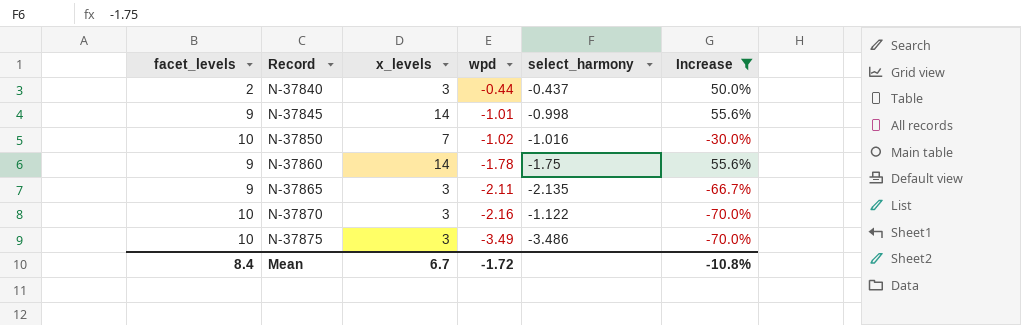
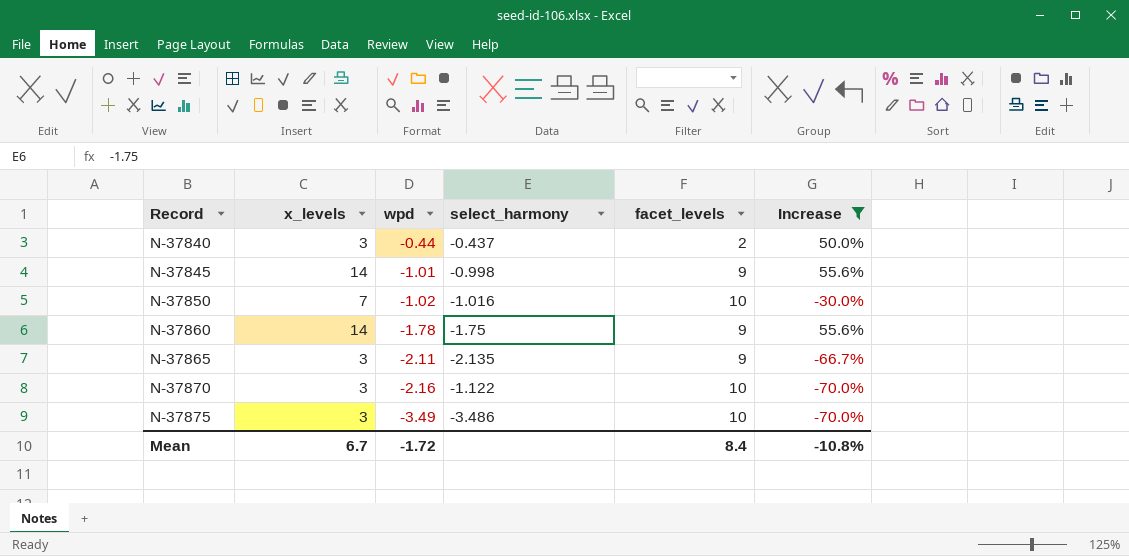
column facet_levels | position: 1 -> 5

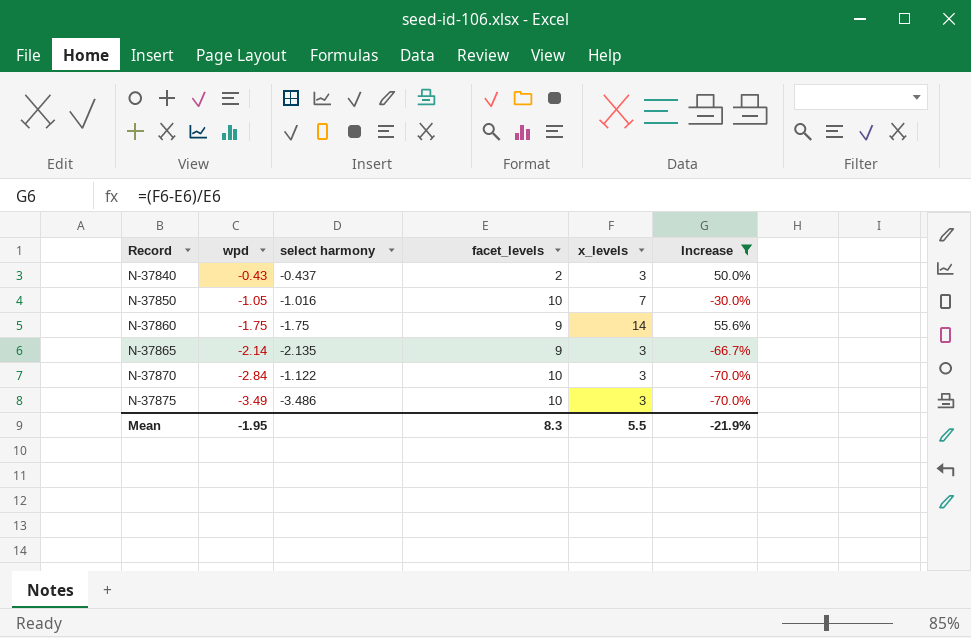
column name: select_harmony -> select harmony
column x_levels | position: 2 -> 5
row N-37845: 14 | -1.01 | -0.998 | 9 | 55.6% -> none
N-37840 | wpd: -0.44 -> -0.43
N-37850 | wpd: -1.02 -> -1.05
N-37860 | wpd: -1.78 -> -1.75
N-37865 | wpd: -2.11 -> -2.14
N-37870 | wpd: -2.16 -> -2.84
Mean | wpd: -1.72 -> -1.95
Mean | facet_levels: 8.4 -> 8.3
Mean | x_levels: 6.7 -> 5.5
Mean | Increase: -10.8% -> -21.9%

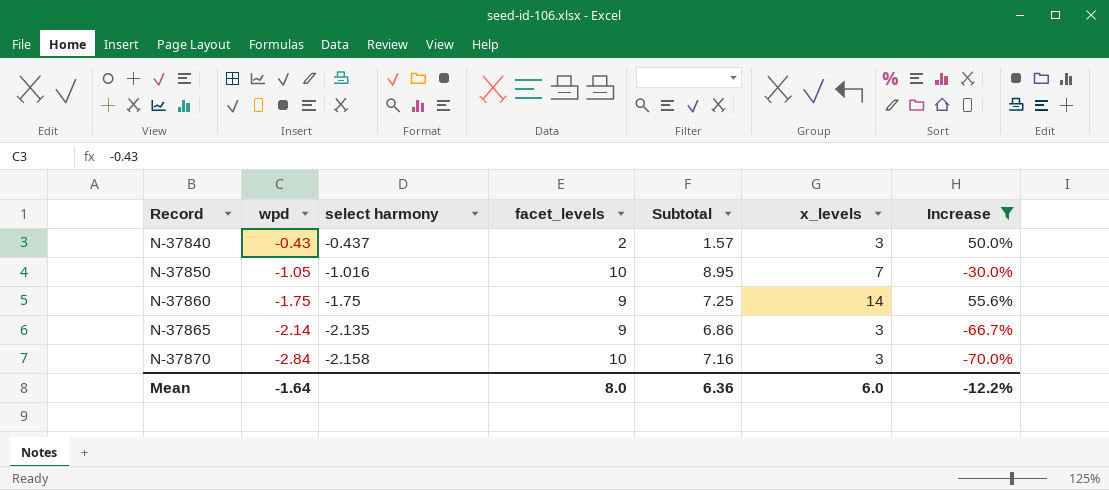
column Subtotal | formula: none -> [wpd] + [facet_levels]
row N-37875: -3.49 | -3.486 | 10 | 3 | -70.0% -> none
N-37870 | select harmony: -1.122 -> -2.158
Mean | wpd: -1.95 -> -1.64
Mean | facet_levels: 8.3 -> 8.0
Mean | x_levels: 5.5 -> 6.0
Mean | Increase: -21.9% -> -12.2%

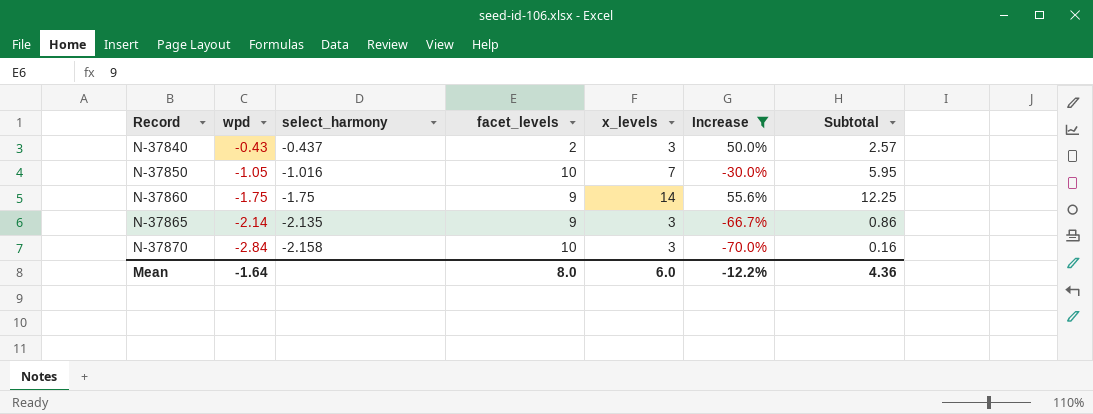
column name: select harmony -> select_harmony
column Subtotal | formula: [wpd] + [facet_levels] -> [wpd] + [x_levels]
column Subtotal | position: 5 -> 7
Mean | Subtotal: 6.36 -> 4.36

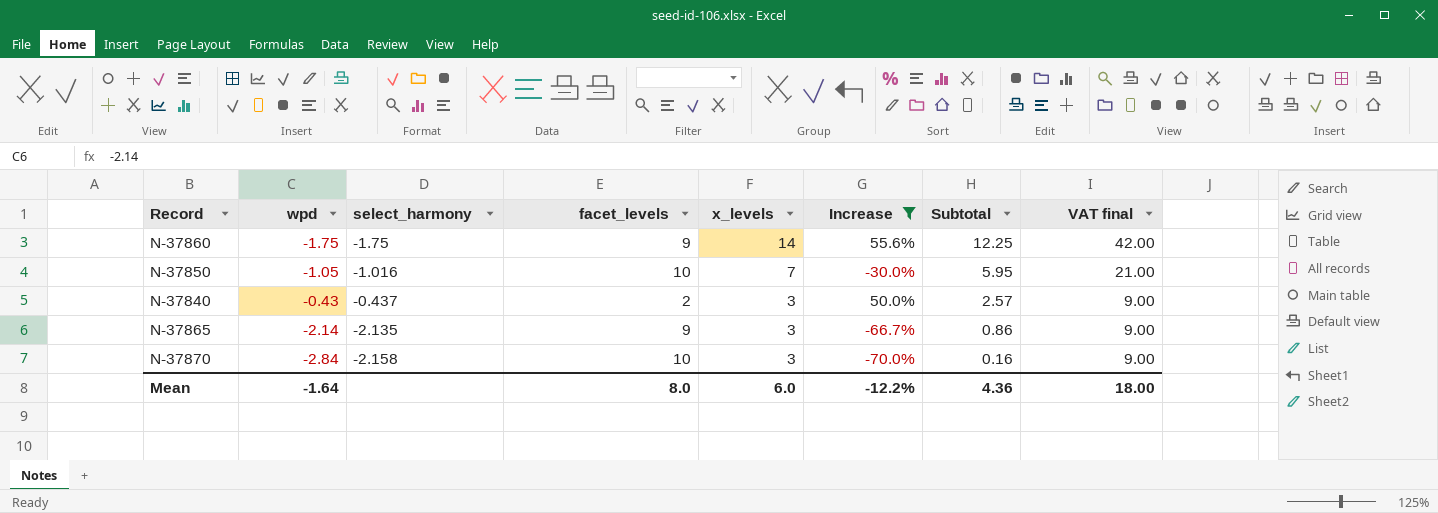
row order: Record ascending -> x_levels descending
column VAT final | formula: none -> [x_levels] * 3

